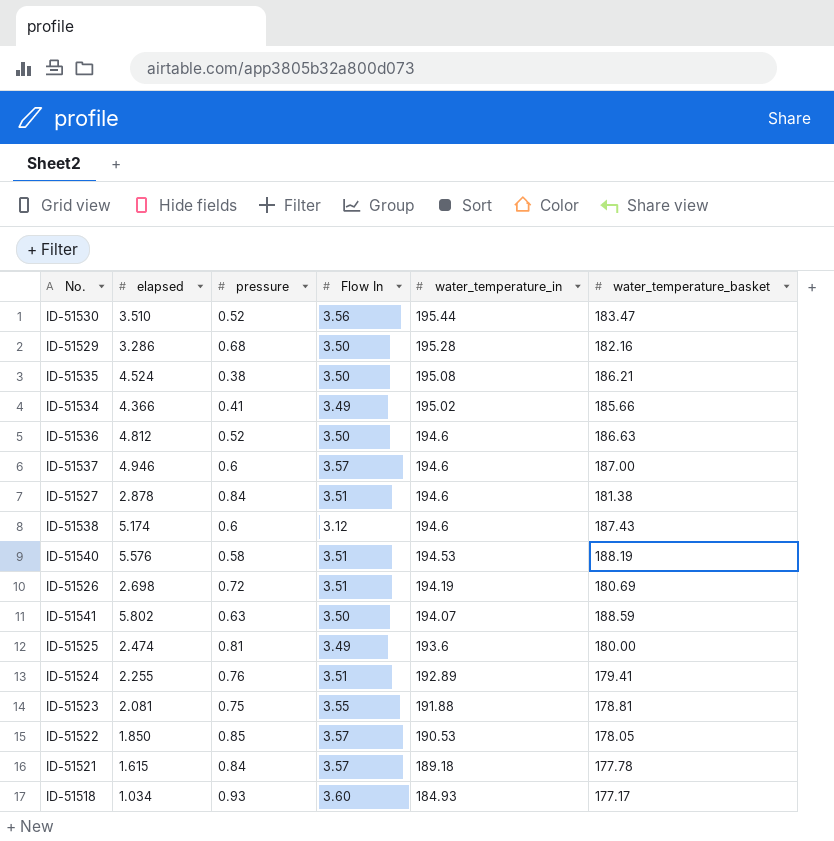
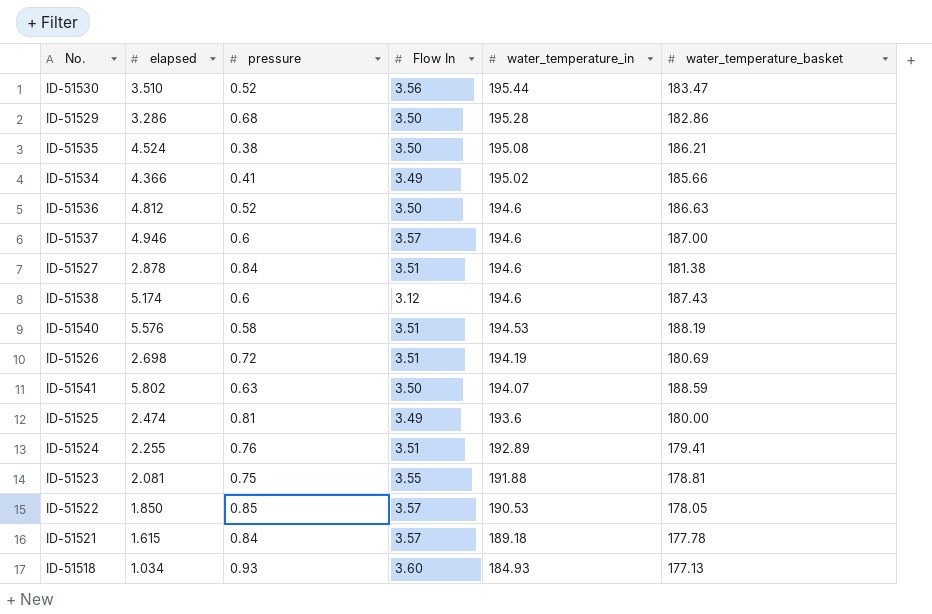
ID-51529 | water_temperature_basket: 182.16 -> 182.86
ID-51518 | water_temperature_basket: 177.17 -> 177.13

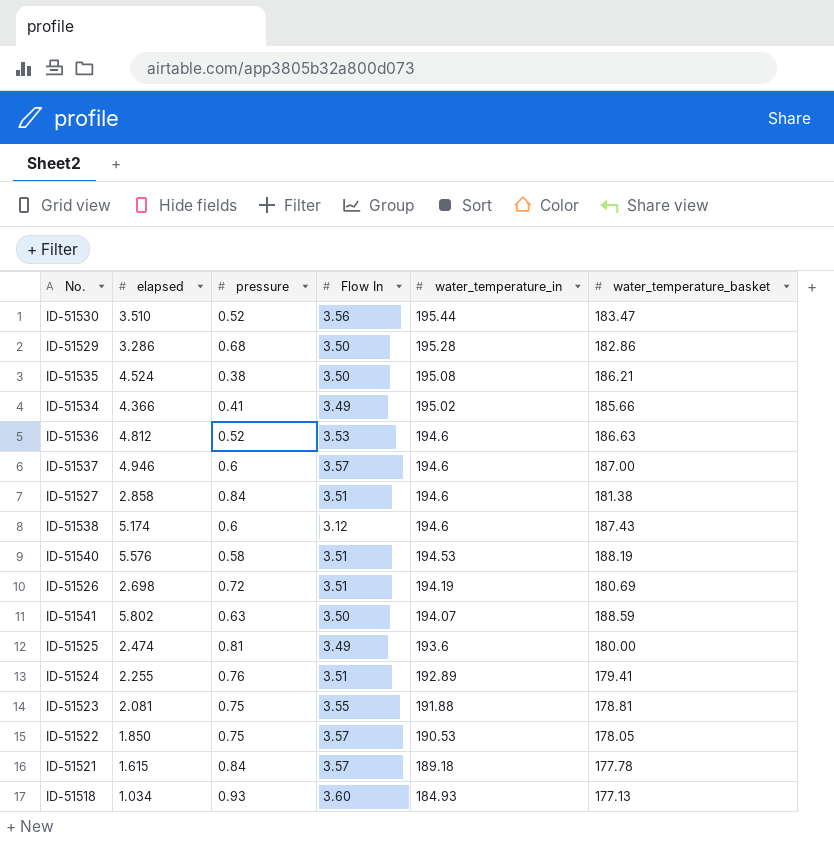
ID-51536 | Flow In: 3.50 -> 3.53
ID-51527 | elapsed: 2.878 -> 2.858
ID-51522 | pressure: 0.85 -> 0.75

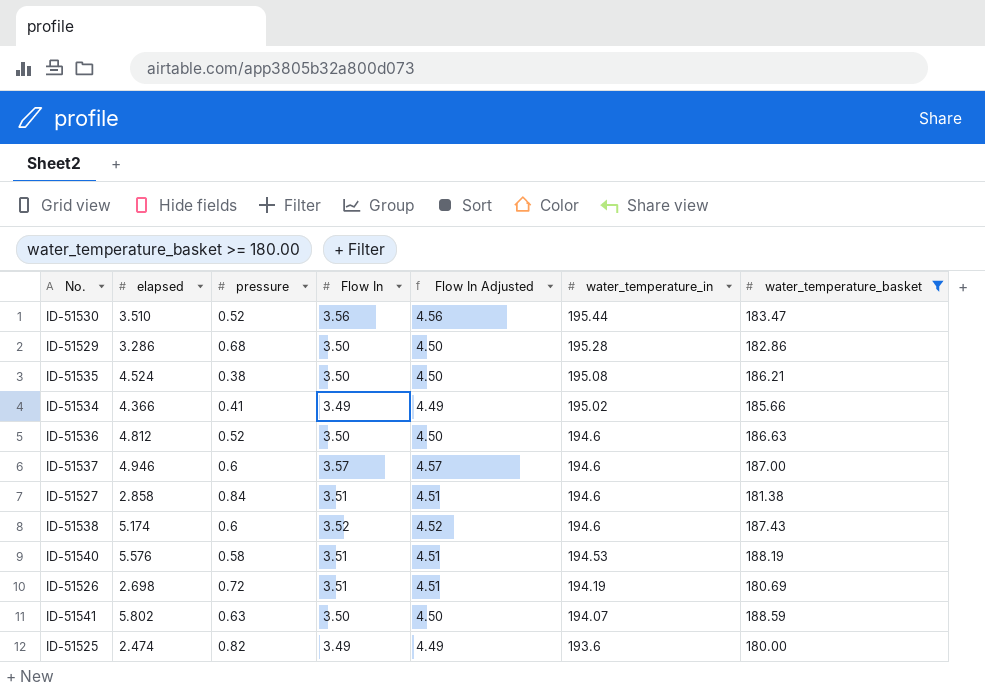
filter: none -> water_temperature_basket >= 180.00
column Flow In Adjusted | formula: none -> [Flow In] + 1
ID-51536 | Flow In: 3.53 -> 3.50
ID-51538 | Flow In: 3.12 -> 3.52
ID-51525 | pressure: 0.81 -> 0.82

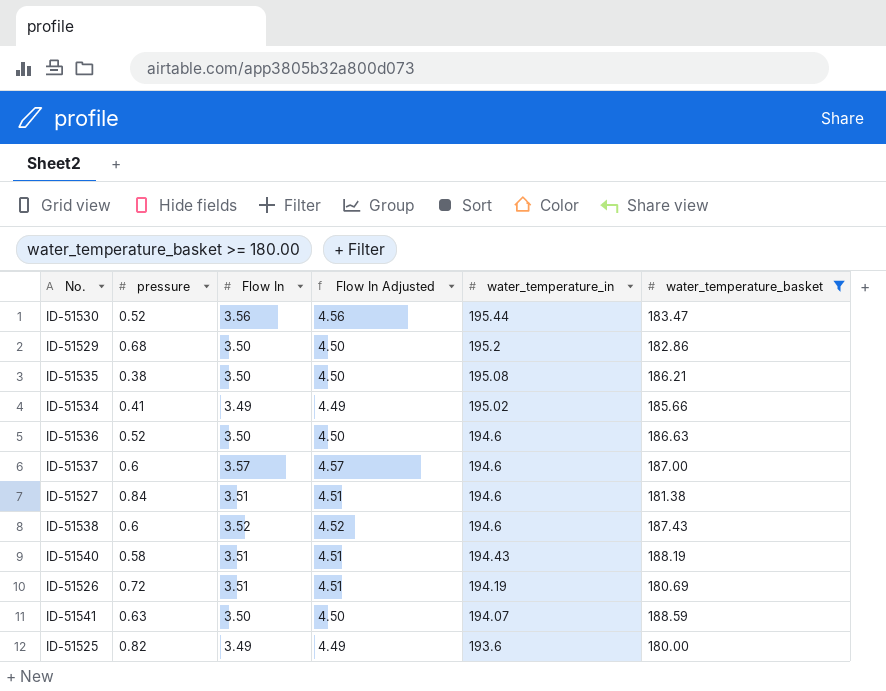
column elapsed | position: 2 -> none
ID-51529 | water_temperature_in: 195.28 -> 195.2
ID-51540 | water_temperature_in: 194.53 -> 194.43

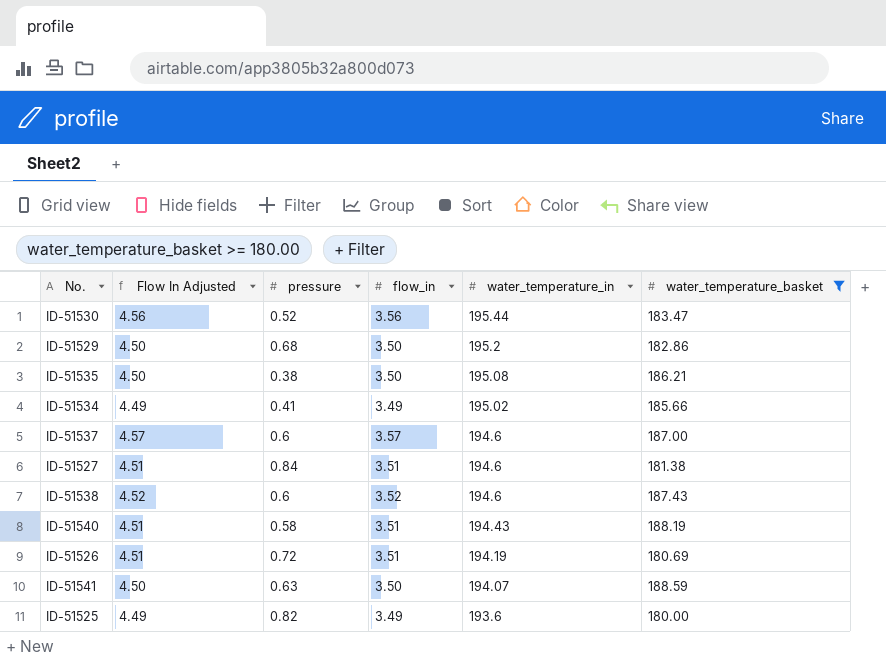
column Flow In Adjusted | position: 4 -> 2
column name: Flow In -> flow_in
row ID-51536: 0.52 | 3.50 | 4.50 | 194.6 | 186.63 -> none

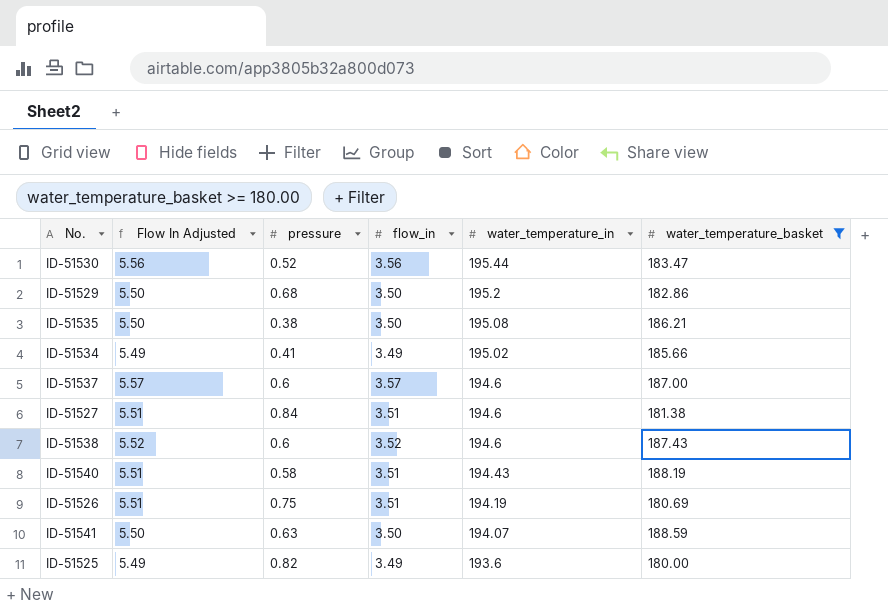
column Flow In Adjusted | formula: [flow_in] + 1 -> [flow_in] + 2
ID-51526 | pressure: 0.72 -> 0.75

